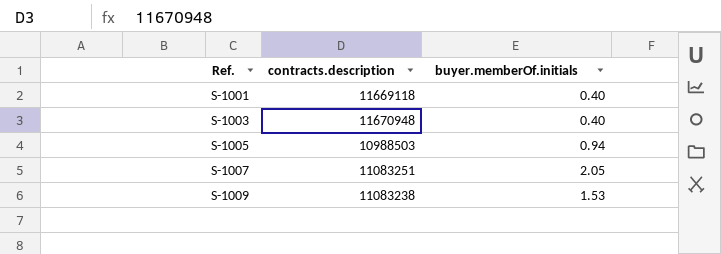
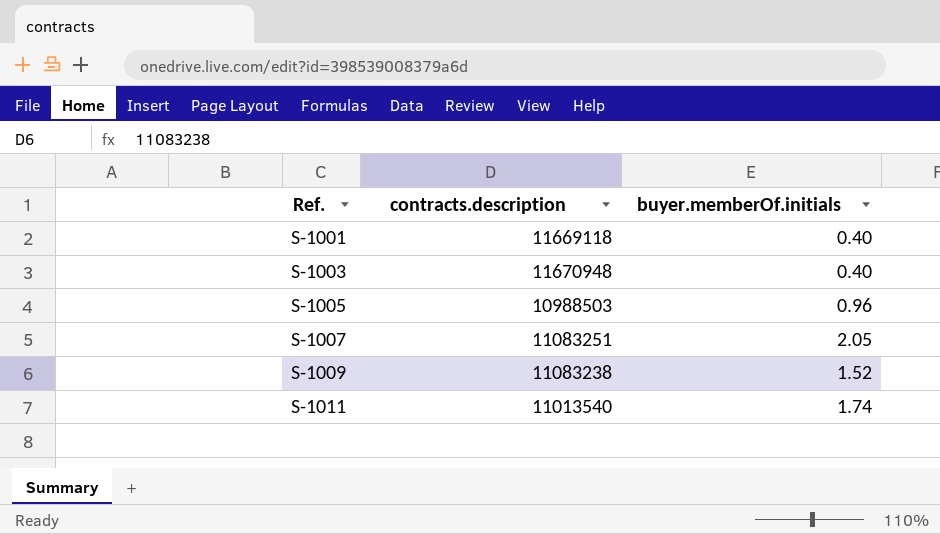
S-1005 | buyer.memberOf.initials: 0.94 -> 0.96
S-1009 | buyer.memberOf.initials: 1.53 -> 1.52
row S-1011: none -> 11013540 | 1.74

